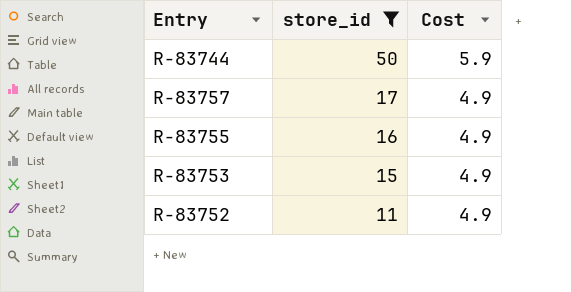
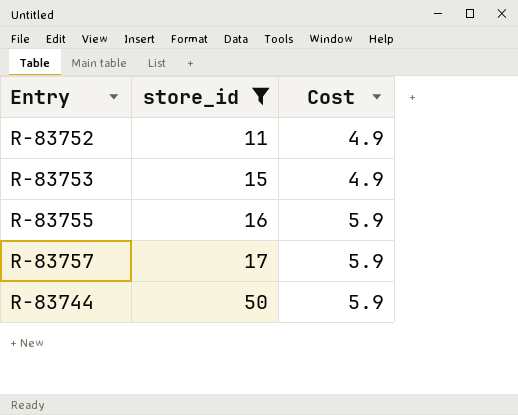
row order: store_id descending -> store_id ascending
R-83755 | Cost: 4.9 -> 5.9
R-83757 | Cost: 4.9 -> 5.9

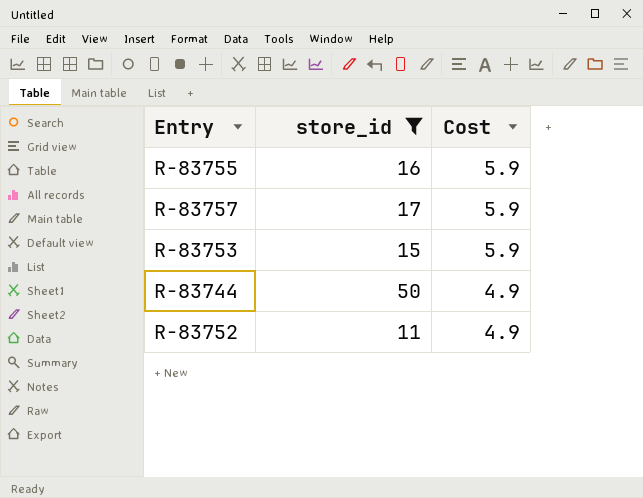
row order: store_id ascending -> Cost descending
R-83753 | Cost: 4.9 -> 5.9
R-83744 | Cost: 5.9 -> 4.9

